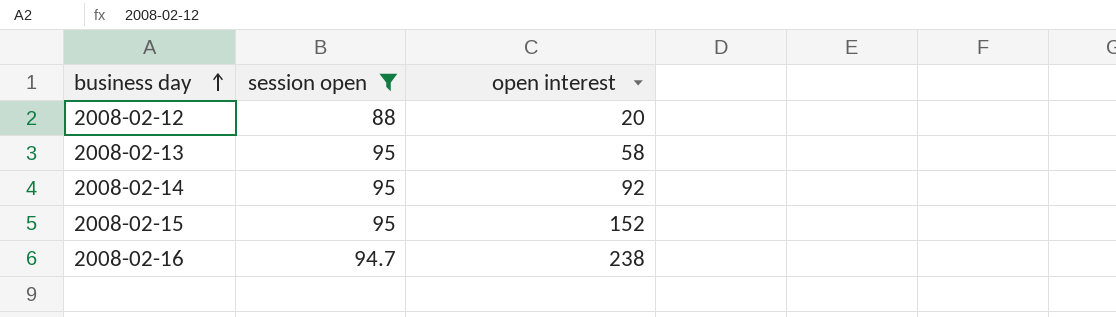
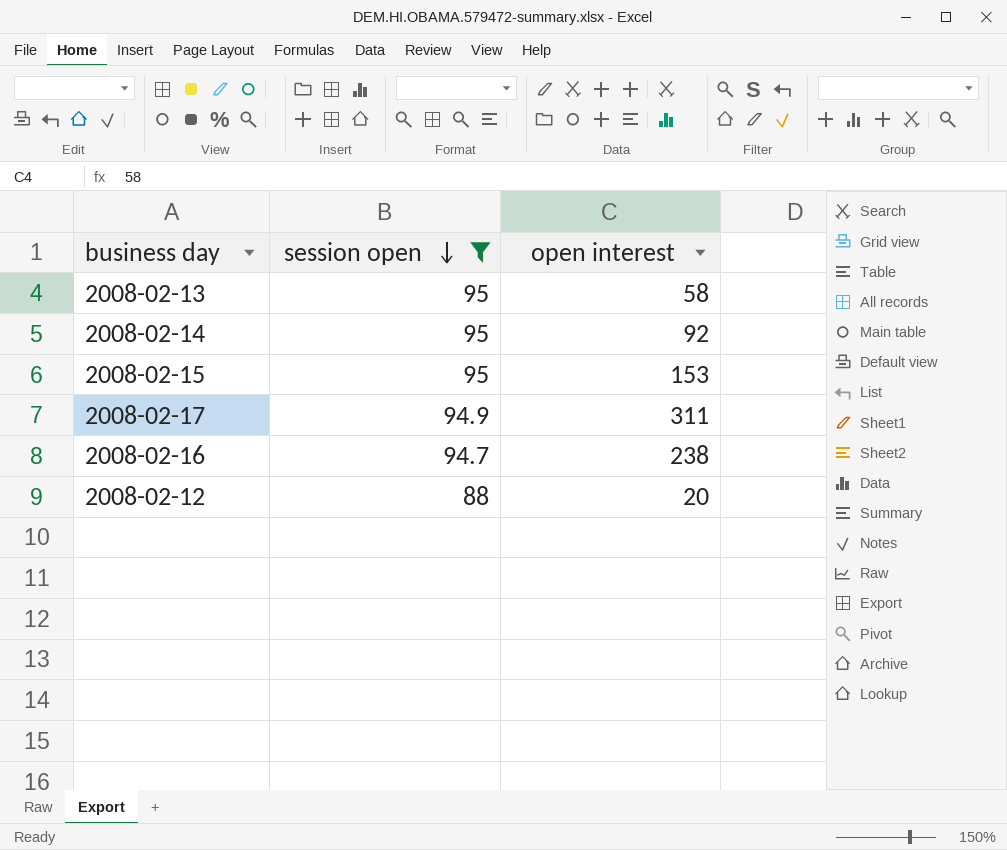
row order: business day ascending -> session open descending
2008-02-15 | open interest: 152 -> 153
row 2008-02-17: none -> 94.9 | 311

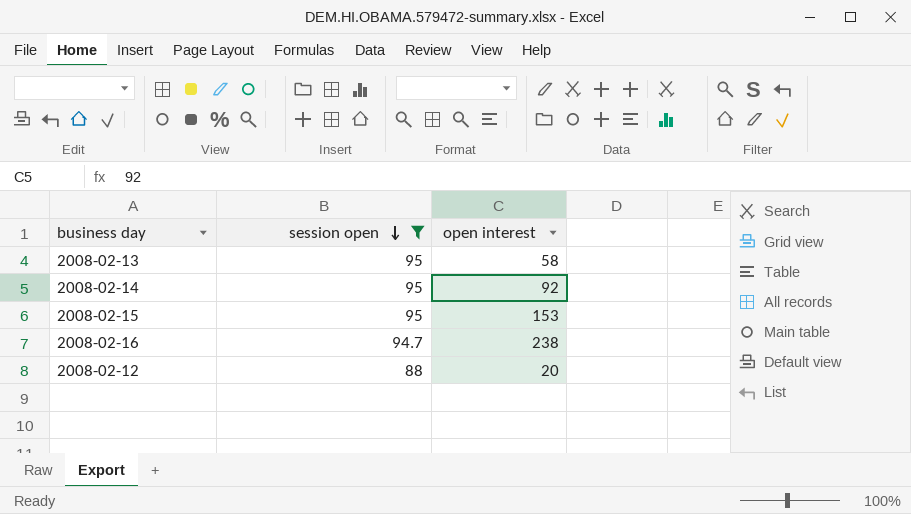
row 2008-02-17: 94.9 | 311 -> none

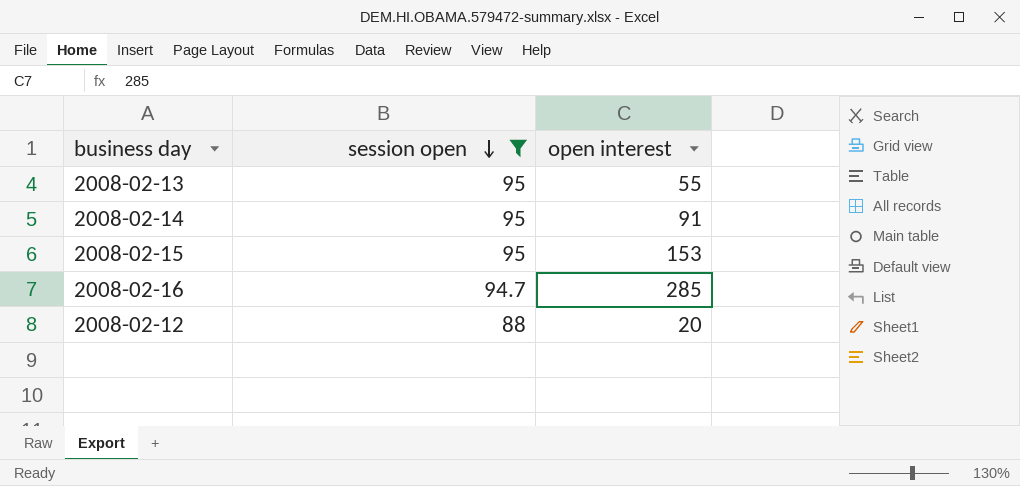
2008-02-13 | open interest: 58 -> 55
2008-02-14 | open interest: 92 -> 91
2008-02-16 | open interest: 238 -> 285

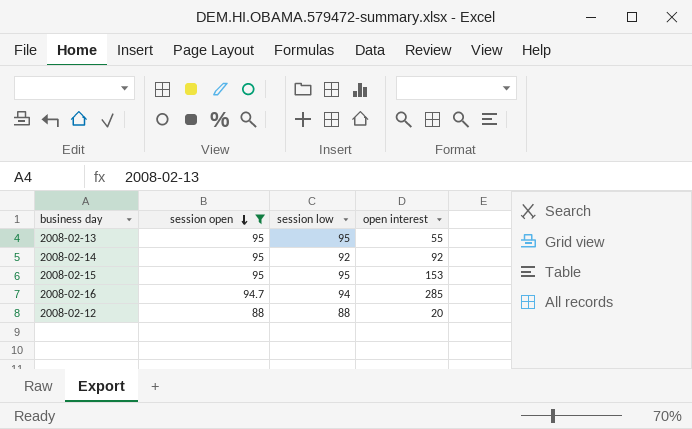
column session low | position: none -> 3
2008-02-14 | open interest: 91 -> 92

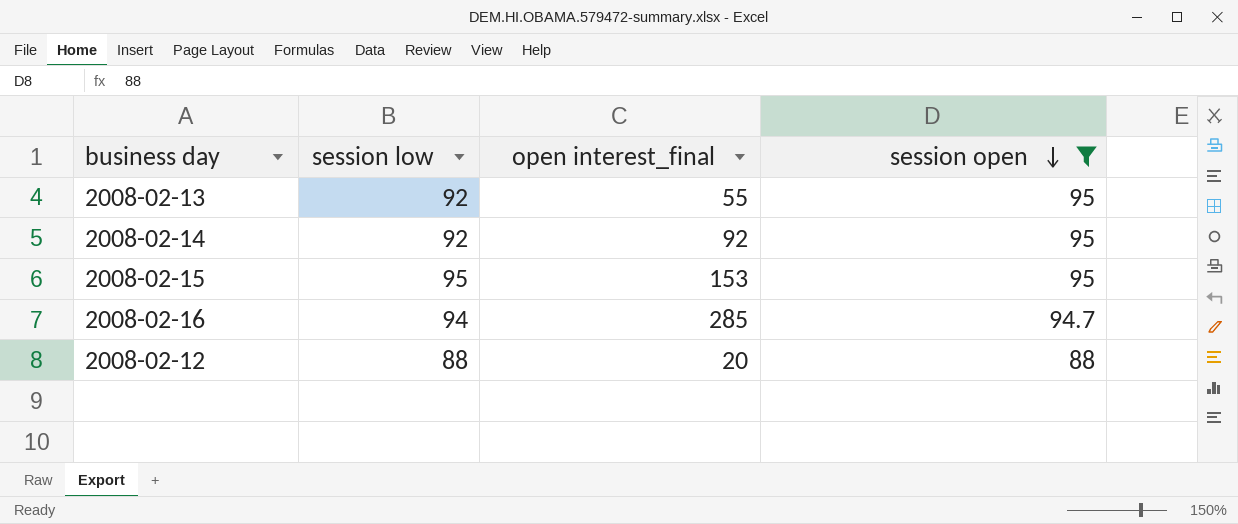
column name: open interest -> open interest_final
column session open | position: 2 -> 4
2008-02-13 | session low: 95 -> 92

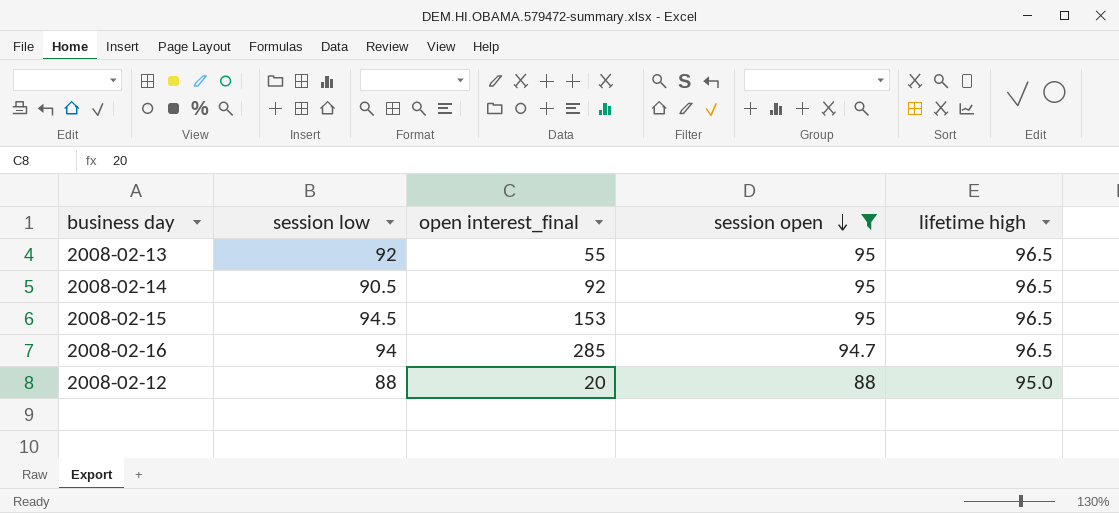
column lifetime high | position: none -> 5
2008-02-14 | session low: 92 -> 90.5
2008-02-15 | session low: 95 -> 94.5

